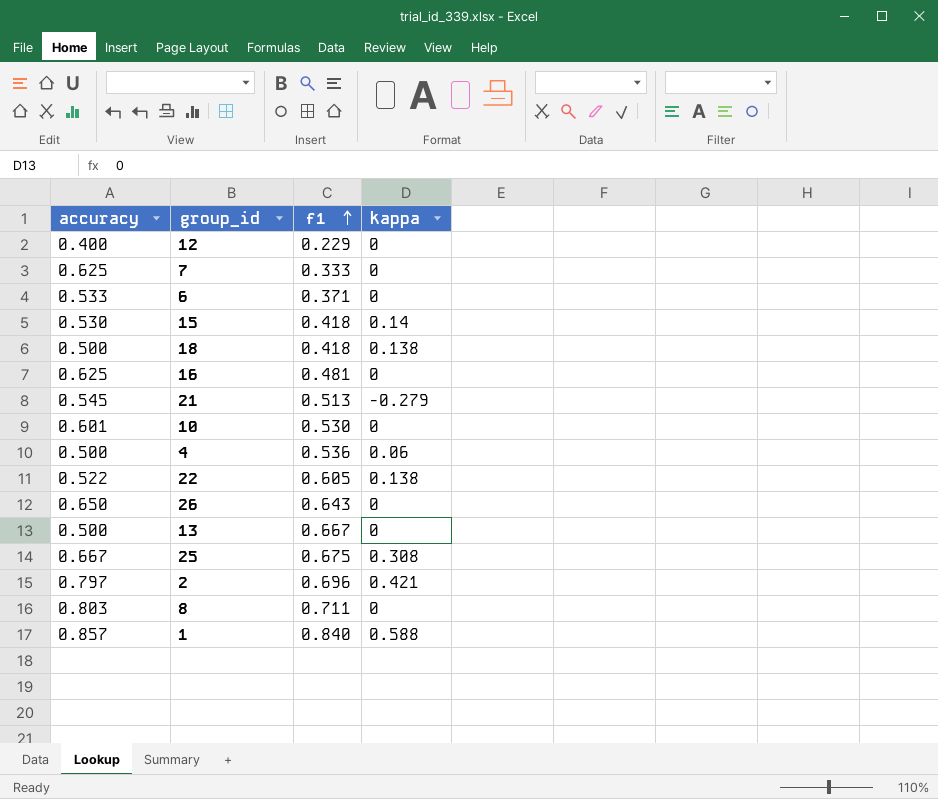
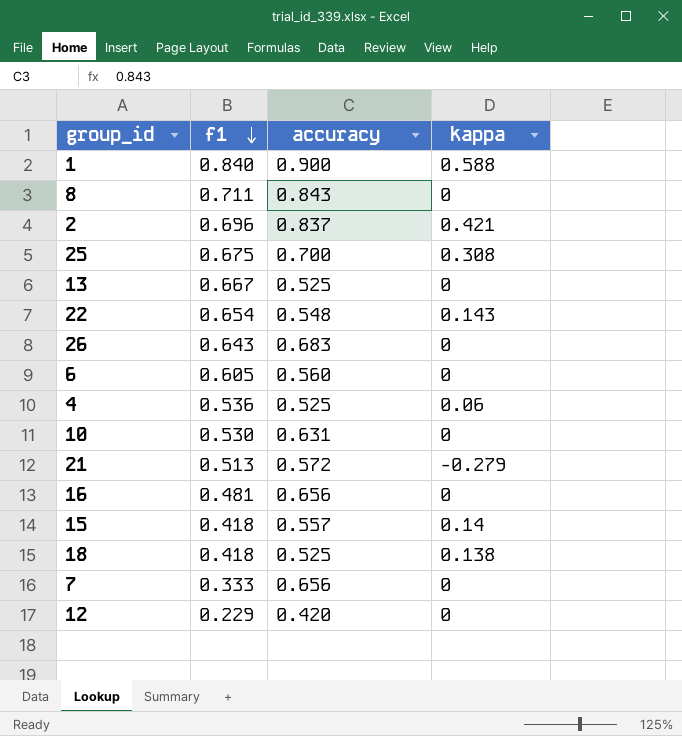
row order: f1 ascending -> f1 descending
column accuracy | position: 1 -> 3
1 | accuracy: 0.857 -> 0.900
8 | accuracy: 0.803 -> 0.843
2 | accuracy: 0.797 -> 0.837
25 | accuracy: 0.667 -> 0.700
13 | accuracy: 0.500 -> 0.525
22 | f1: 0.605 -> 0.654
22 | accuracy: 0.522 -> 0.548
22 | kappa: 0.138 -> 0.143
26 | accuracy: 0.650 -> 0.683
6 | f1: 0.371 -> 0.605
6 | accuracy: 0.533 -> 0.560
4 | accuracy: 0.500 -> 0.525
10 | accuracy: 0.601 -> 0.631
21 | accuracy: 0.545 -> 0.572
16 | accuracy: 0.625 -> 0.656
15 | accuracy: 0.530 -> 0.557
18 | accuracy: 0.500 -> 0.525
7 | accuracy: 0.625 -> 0.656
12 | accuracy: 0.400 -> 0.420

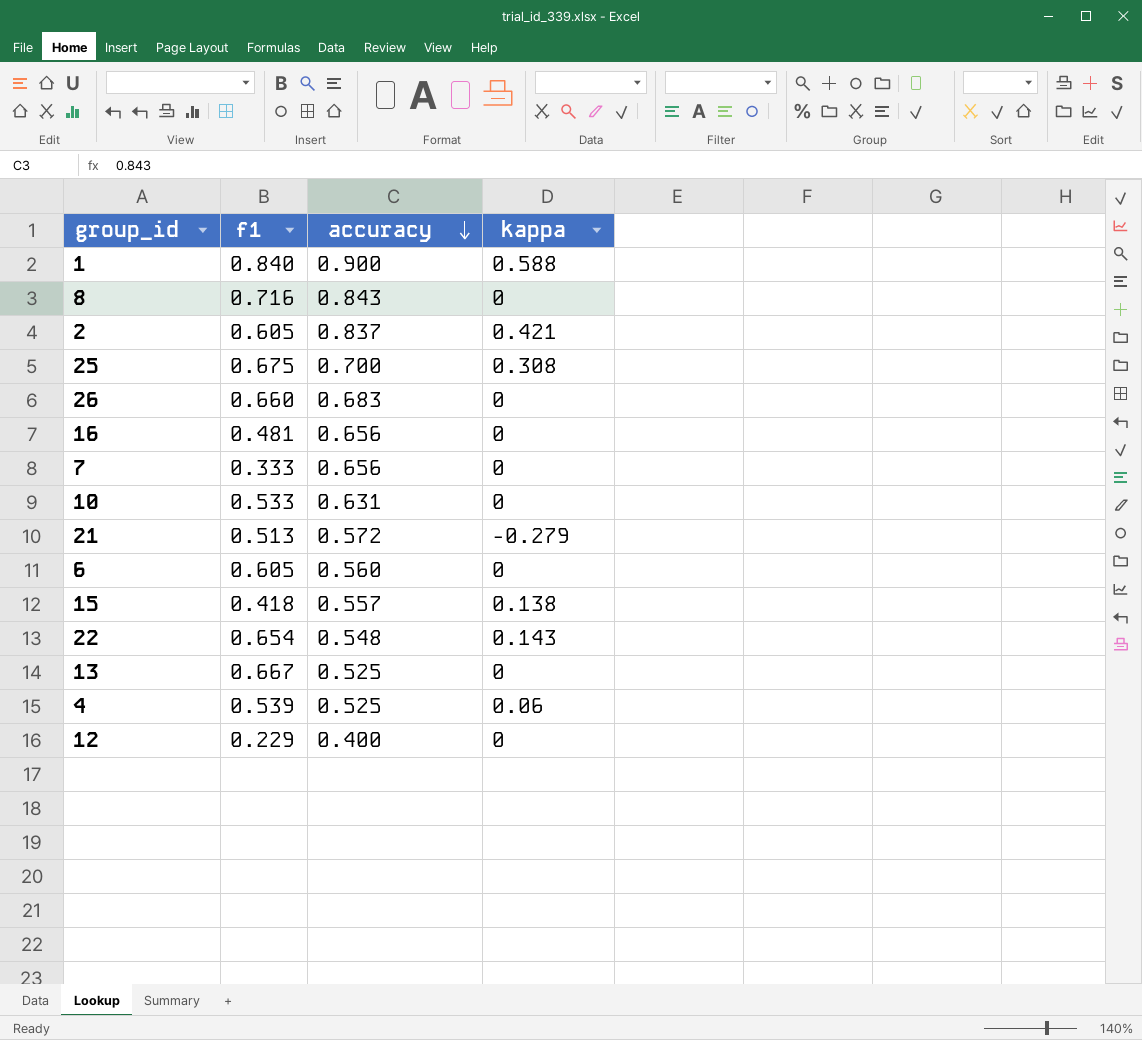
row order: f1 descending -> accuracy descending
row 18: 0.418 | 0.525 | 0.138 -> none
8 | f1: 0.711 -> 0.716
2 | f1: 0.696 -> 0.605
26 | f1: 0.643 -> 0.660
10 | f1: 0.530 -> 0.533
15 | kappa: 0.14 -> 0.138
4 | f1: 0.536 -> 0.539
12 | accuracy: 0.420 -> 0.400

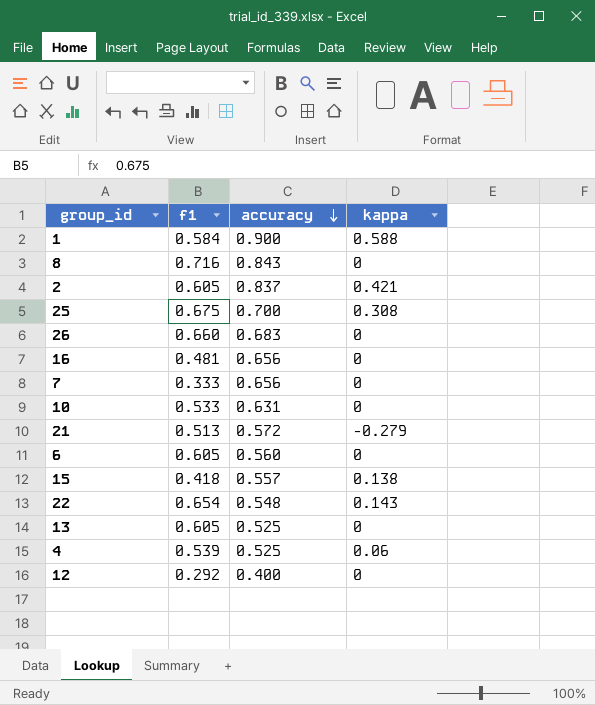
1 | f1: 0.840 -> 0.584
13 | f1: 0.667 -> 0.605
12 | f1: 0.229 -> 0.292

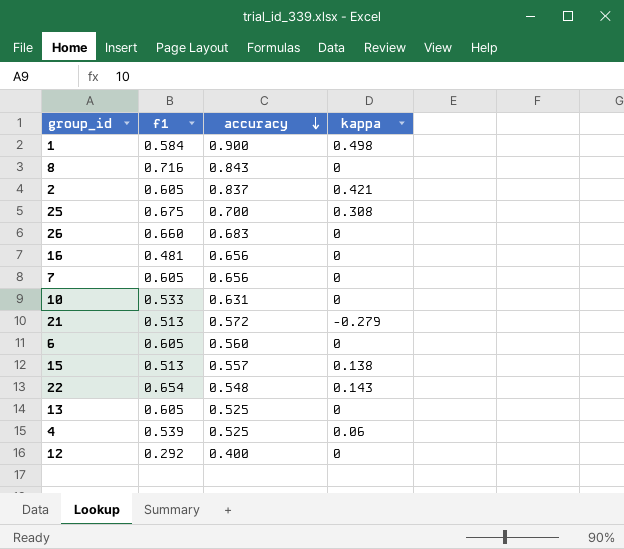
1 | kappa: 0.588 -> 0.498
7 | f1: 0.333 -> 0.605
15 | f1: 0.418 -> 0.513

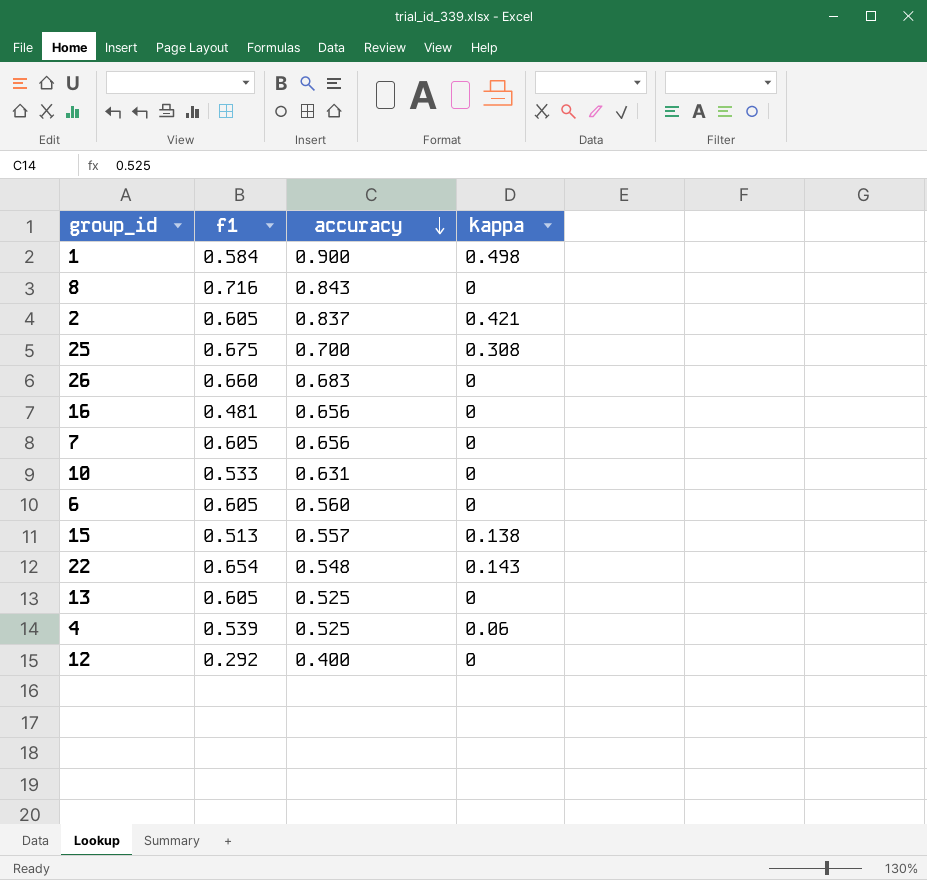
row 21: 0.513 | 0.572 | -0.279 -> none

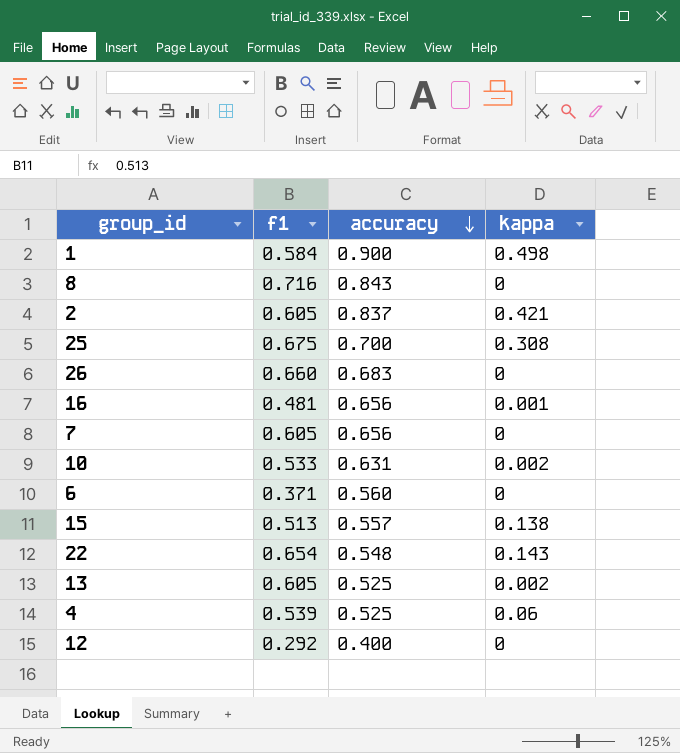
16 | kappa: 0 -> 0.001
10 | kappa: 0 -> 0.002
6 | f1: 0.605 -> 0.371
13 | kappa: 0 -> 0.002

